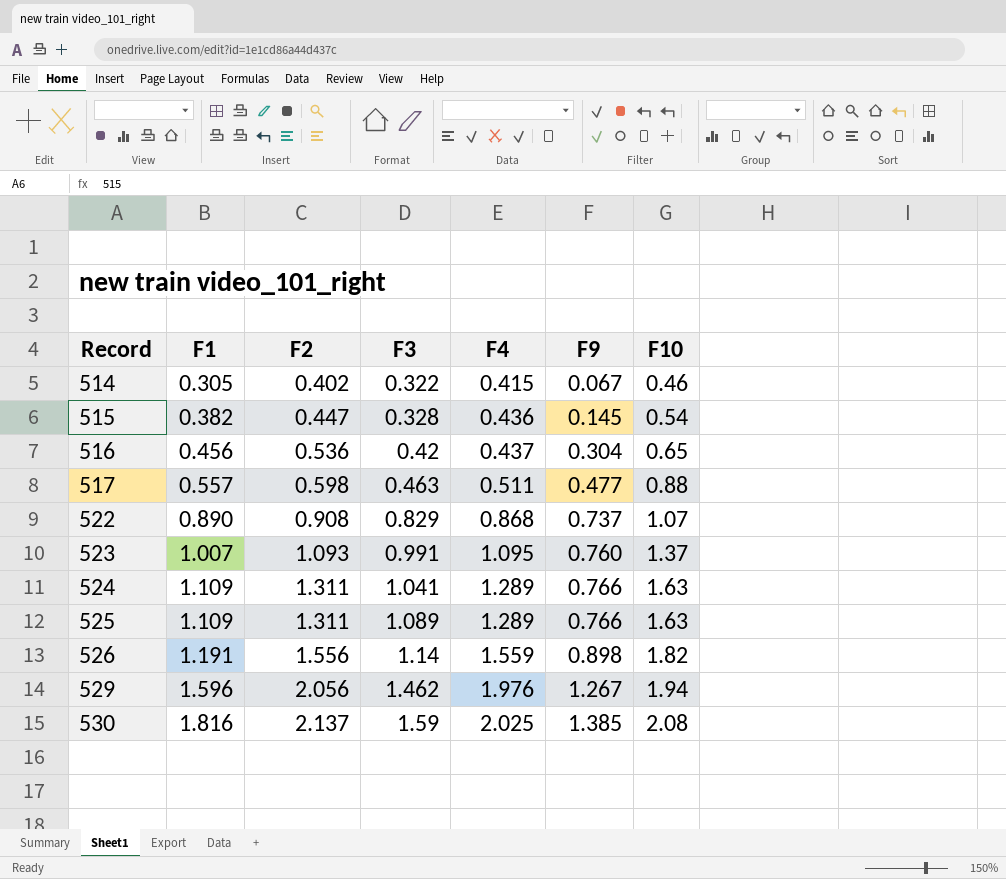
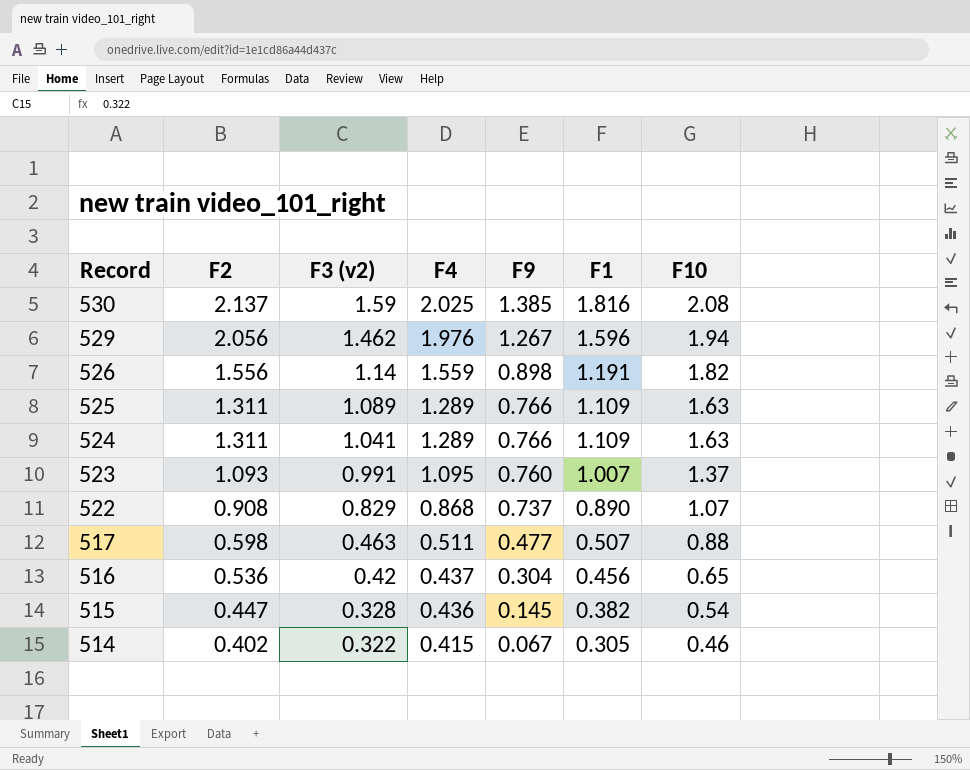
row order: Record ascending -> Record descending
column name: F3 -> F3 (v2)
column F1 | position: 2 -> 6
517 | F1: 0.557 -> 0.507

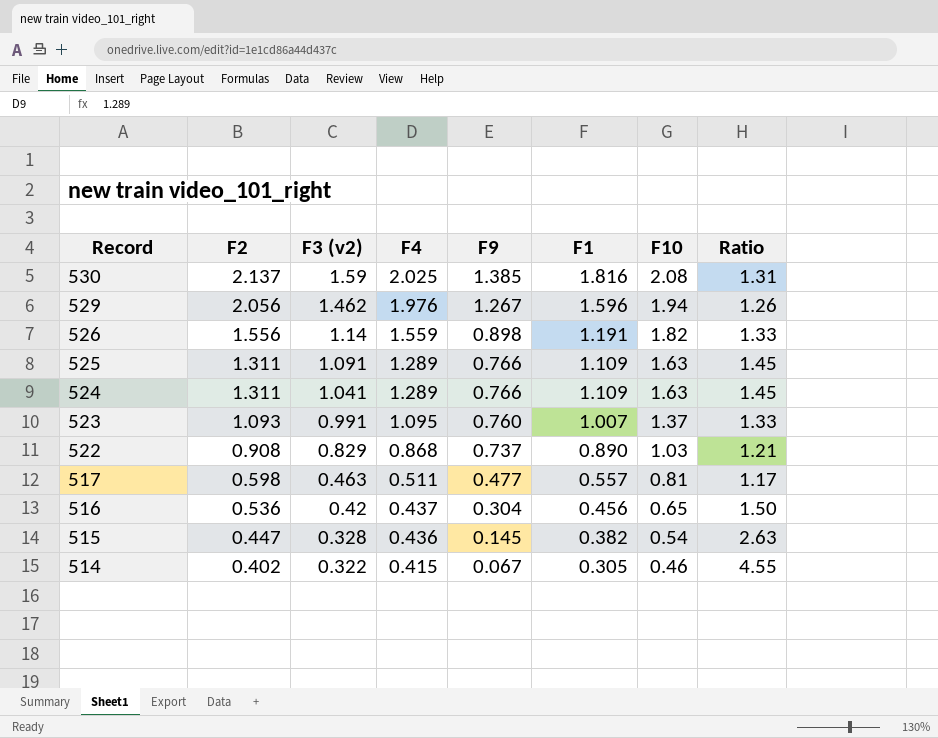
column Ratio | formula: none -> [F1] / [F9]
525 | F3 (v2): 1.089 -> 1.091
522 | F10: 1.07 -> 1.03
517 | F1: 0.507 -> 0.557
517 | F10: 0.88 -> 0.81

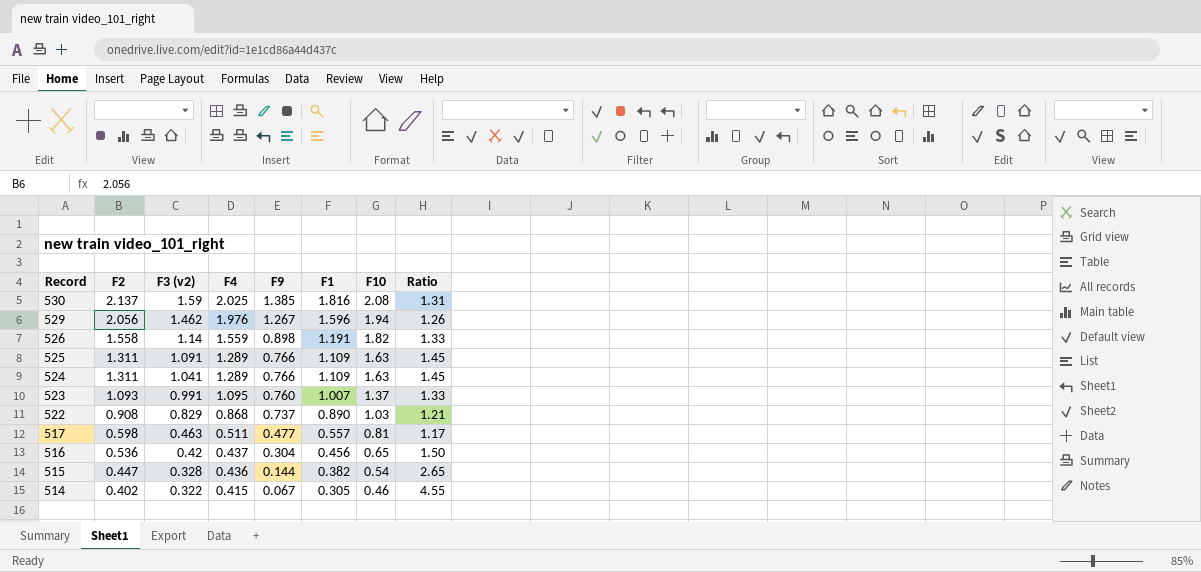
526 | F2: 1.556 -> 1.558
515 | F9: 0.145 -> 0.144
515 | Ratio: 2.63 -> 2.65

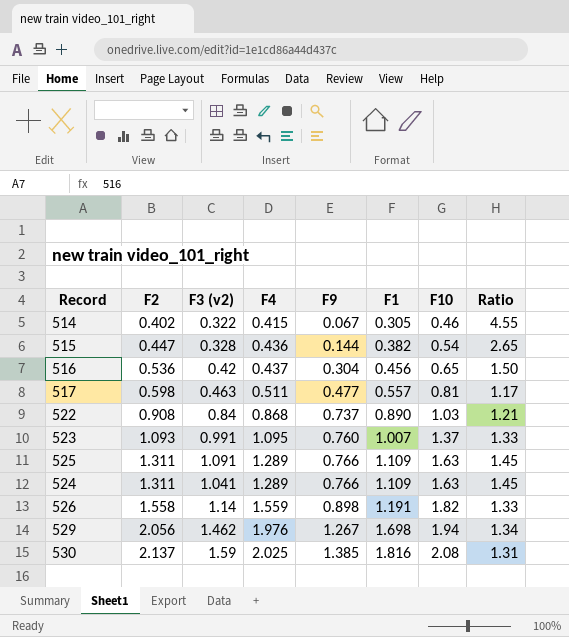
row order: Record descending -> F2 ascending
522 | F3 (v2): 0.829 -> 0.84
529 | F1: 1.596 -> 1.698
529 | Ratio: 1.26 -> 1.34

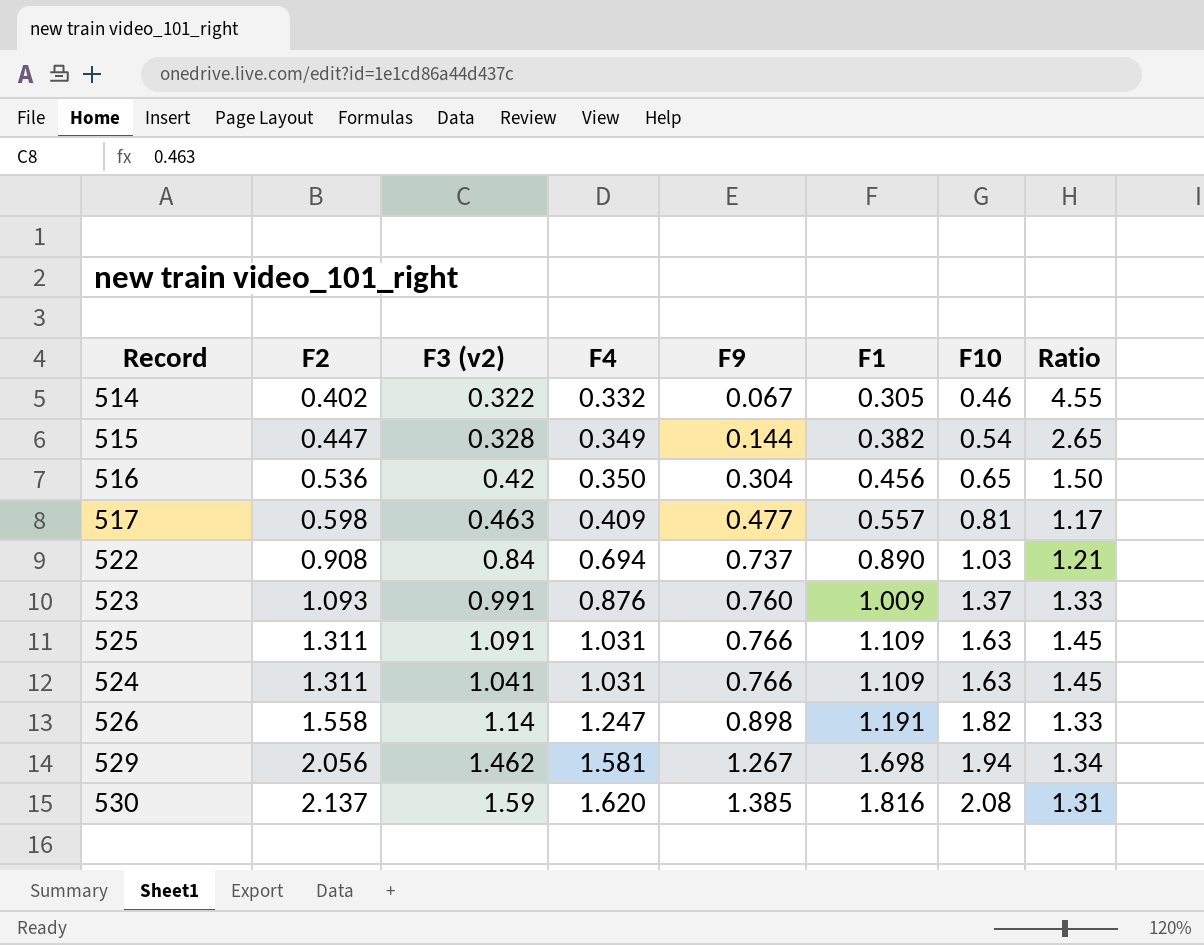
514 | F4: 0.415 -> 0.332
515 | F4: 0.436 -> 0.349
516 | F4: 0.437 -> 0.350
517 | F4: 0.511 -> 0.409
522 | F4: 0.868 -> 0.694
523 | F4: 1.095 -> 0.876
523 | F1: 1.007 -> 1.009
525 | F4: 1.289 -> 1.031
524 | F4: 1.289 -> 1.031
526 | F4: 1.559 -> 1.247
529 | F4: 1.976 -> 1.581
530 | F4: 2.025 -> 1.620

